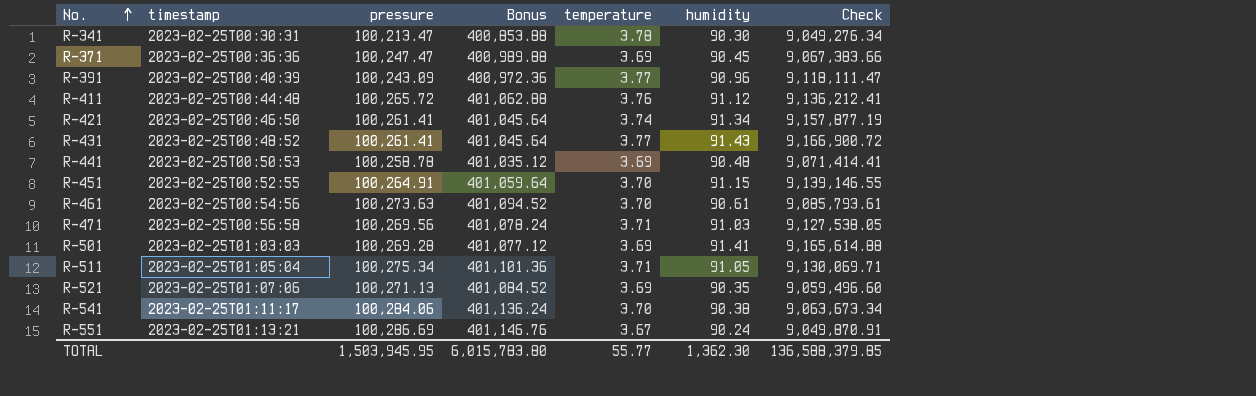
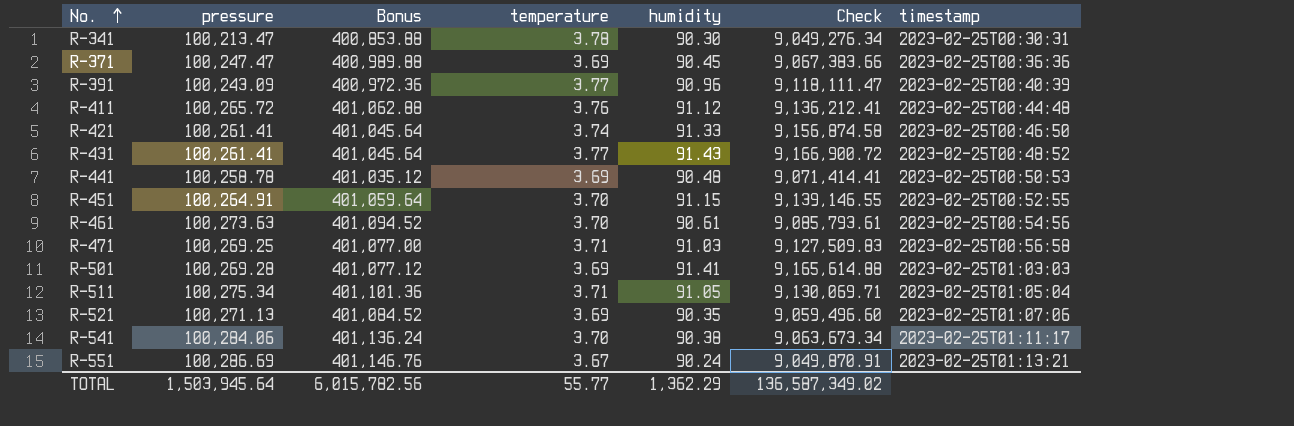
column timestamp | position: 2 -> 7
R-421 | humidity: 91.34 -> 91.33
R-421 | Check: 9,157,877.19 -> 9,156,874.58
R-471 | pressure: 100,269.56 -> 100,269.25
R-471 | Bonus: 401,078.24 -> 401,077.00
R-471 | Check: 9,127,538.05 -> 9,127,509.83
TOTAL | pressure: 1,503,945.95 -> 1,503,945.64
TOTAL | Bonus: 6,015,783.80 -> 6,015,782.56
TOTAL | humidity: 1,362.30 -> 1,362.29
TOTAL | Check: 136,588,379.85 -> 136,587,349.02

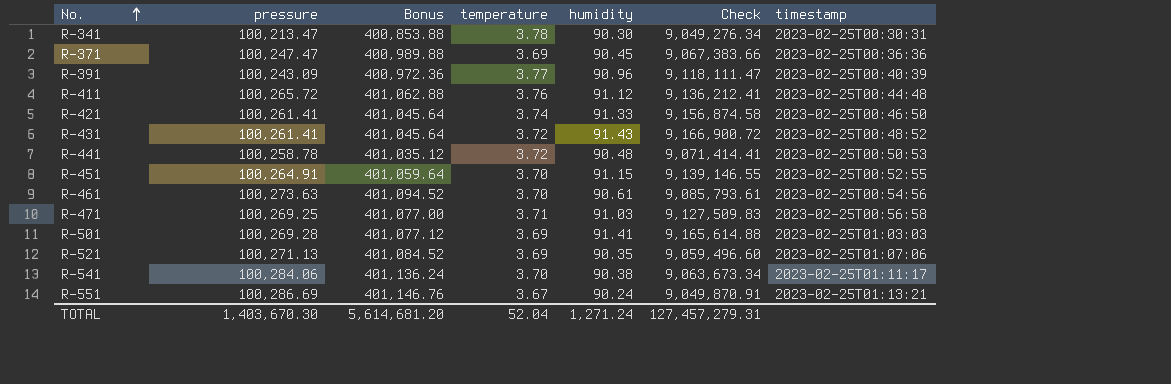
row R-511: 100,275.34 | 401,101.36 | 3.71 | 91.05 | 9,130,069.71 | 2023-02-25T01:05:04 -> none
R-431 | temperature: 3.77 -> 3.72
R-441 | temperature: 3.69 -> 3.72
TOTAL | pressure: 1,503,945.64 -> 1,403,670.30
TOTAL | Bonus: 6,015,782.56 -> 5,614,681.20
TOTAL | temperature: 55.77 -> 52.04
TOTAL | humidity: 1,362.29 -> 1,271.24
TOTAL | Check: 136,587,349.02 -> 127,457,279.31

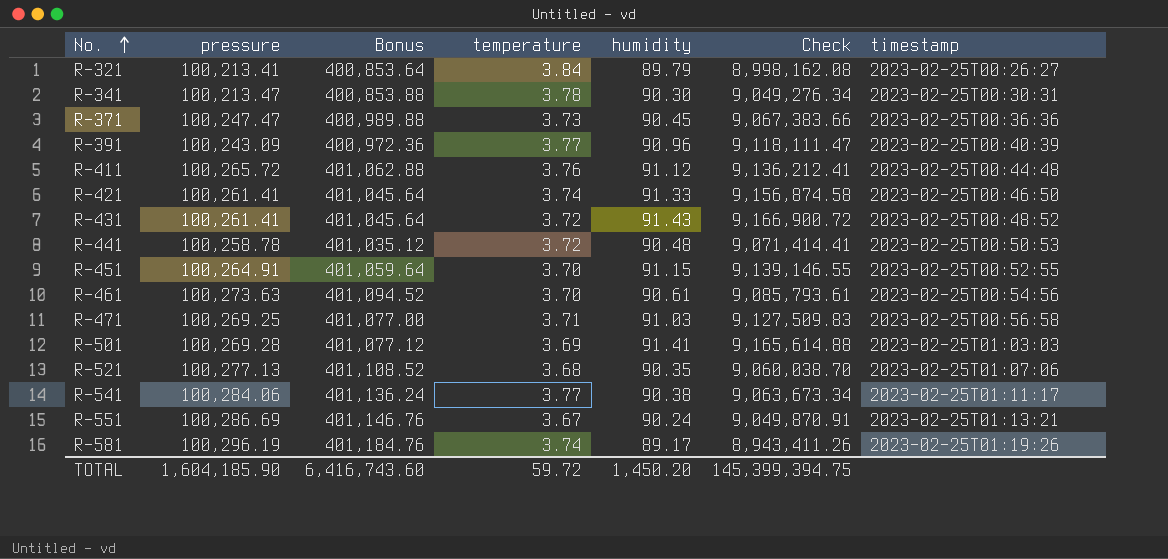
row R-321: none -> 100,213.41 | 400,853.64 | 3.84 | 89.79 | 8,998,162.08 | 2023-02-25T00:26:27
R-371 | temperature: 3.69 -> 3.73
R-521 | pressure: 100,271.13 -> 100,277.13
R-521 | Bonus: 401,084.52 -> 401,108.52
R-521 | temperature: 3.69 -> 3.68
R-521 | Check: 9,059,496.60 -> 9,060,038.70
R-541 | temperature: 3.70 -> 3.77
row R-581: none -> 100,296.19 | 401,184.76 | 3.74 | 89.17 | 8,943,411.26 | 2023-02-25T01:19:26
TOTAL | pressure: 1,403,670.30 -> 1,604,185.90
TOTAL | Bonus: 5,614,681.20 -> 6,416,743.60
TOTAL | temperature: 52.04 -> 59.72
TOTAL | humidity: 1,271.24 -> 1,450.20
TOTAL | Check: 127,457,279.31 -> 145,399,394.75

